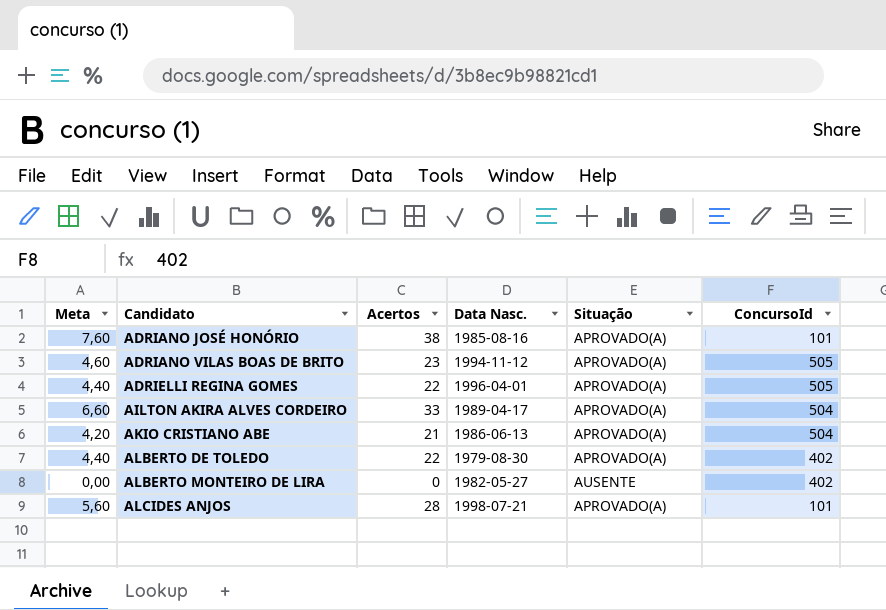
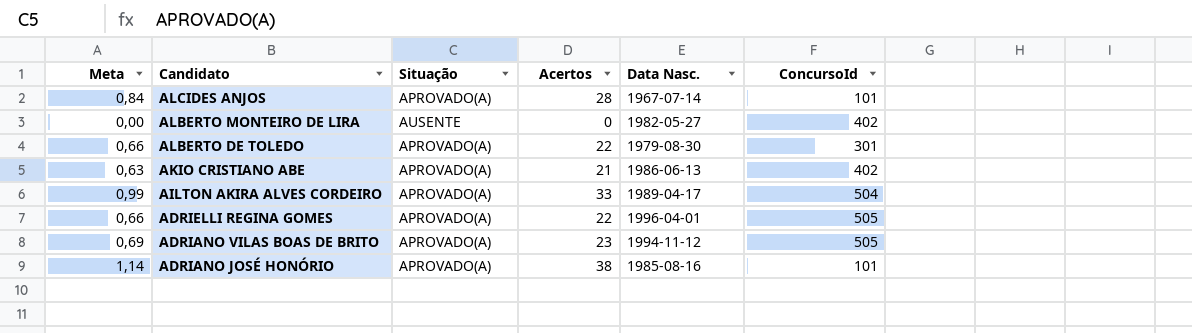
row order: Candidato ascending -> Candidato descending
column Meta | formula: [Acertos] * 0,2 -> [Acertos] * 0,03
column Situação | position: 5 -> 3
ALCIDES ANJOS | Data Nasc.: 1998-07-21 -> 1967-07-14
ALBERTO DE TOLEDO | ConcursoId: 402 -> 301
AKIO CRISTIANO ABE | ConcursoId: 504 -> 402

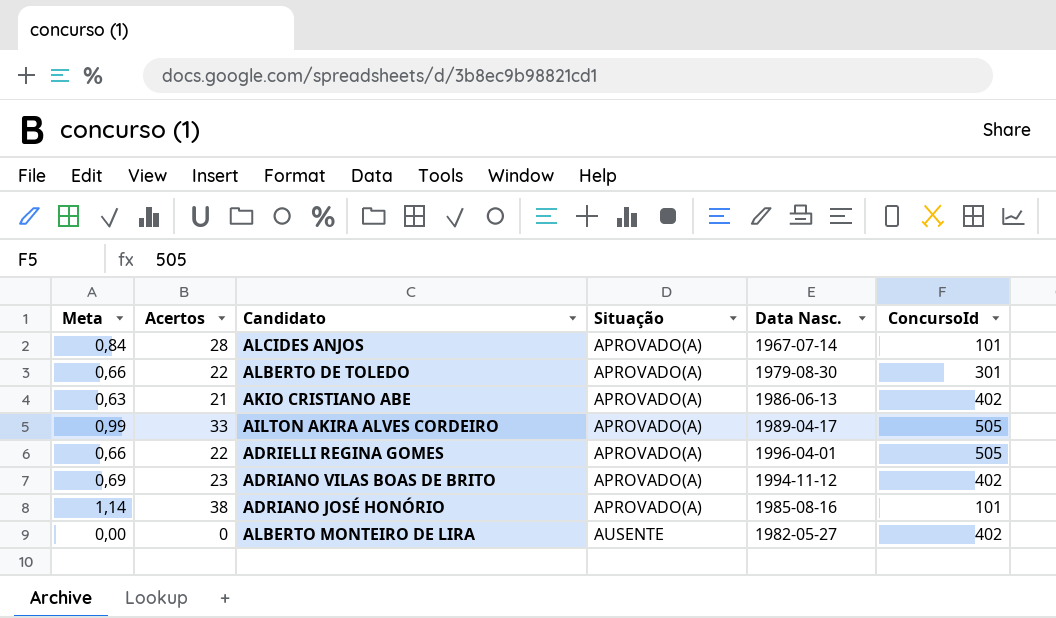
row order: Candidato descending -> Situação ascending
column Acertos | position: 4 -> 2
AILTON AKIRA ALVES CORDEIRO | ConcursoId: 504 -> 505
ADRIANO VILAS BOAS DE BRITO | ConcursoId: 505 -> 402

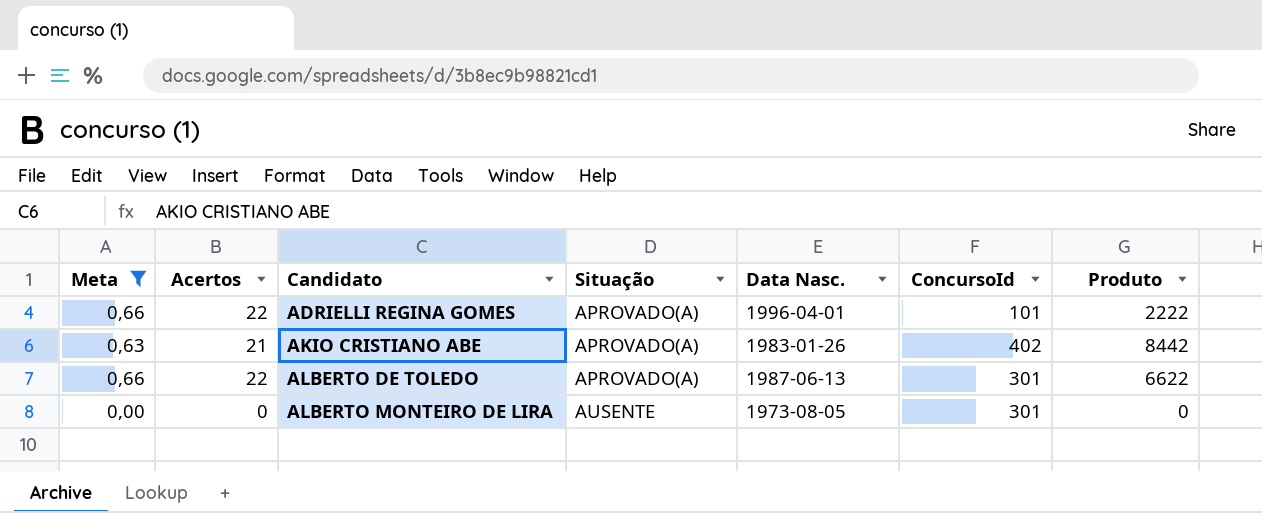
filter: none -> Meta <= 0,66
row order: Situação ascending -> Candidato ascending
column Produto | formula: none -> [Acertos] * [ConcursoId]
ADRIELLI REGINA GOMES | ConcursoId: 505 -> 101
AKIO CRISTIANO ABE | Data Nasc.: 1986-06-13 -> 1983-01-26
ALBERTO DE TOLEDO | Data Nasc.: 1979-08-30 -> 1987-06-13
ALBERTO MONTEIRO DE LIRA | Data Nasc.: 1982-05-27 -> 1973-08-05
ALBERTO MONTEIRO DE LIRA | ConcursoId: 402 -> 301

